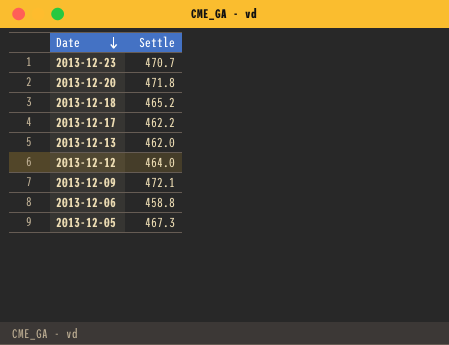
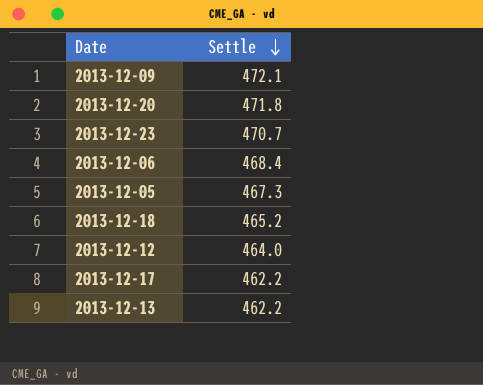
row order: Date descending -> Settle descending
2013-12-06 | Settle: 458.8 -> 468.4
2013-12-13 | Settle: 462.0 -> 462.2

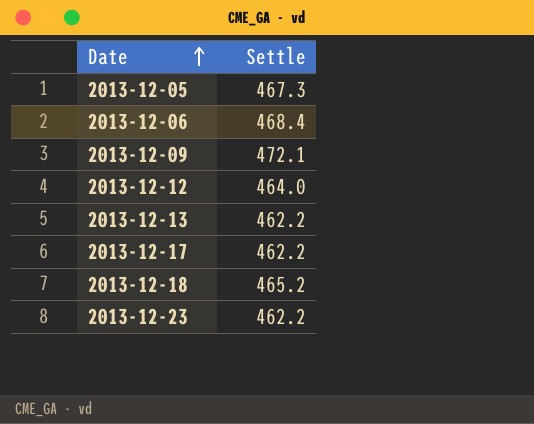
row order: Settle descending -> Date ascending
row 2013-12-20: 471.8 -> none
2013-12-23 | Settle: 470.7 -> 462.2

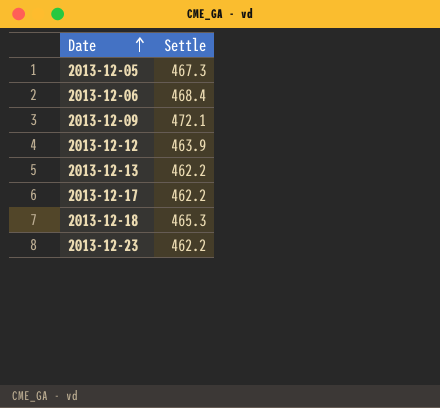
2013-12-12 | Settle: 464.0 -> 463.9
2013-12-18 | Settle: 465.2 -> 465.3

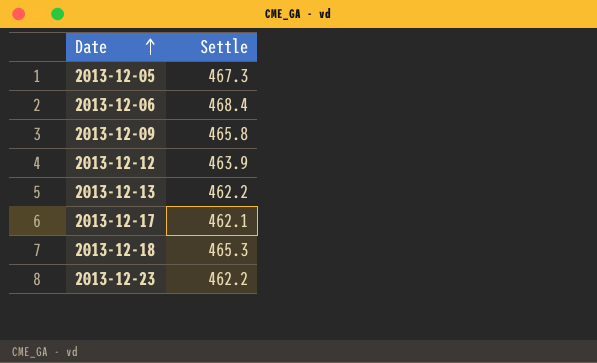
2013-12-09 | Settle: 472.1 -> 465.8
2013-12-17 | Settle: 462.2 -> 462.1

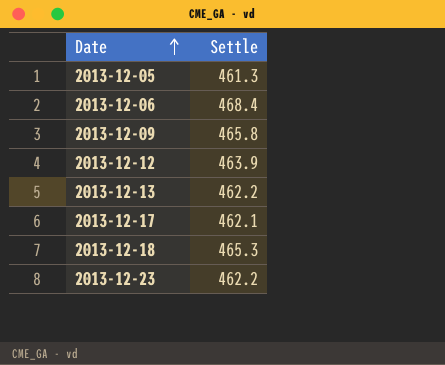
2013-12-05 | Settle: 467.3 -> 461.3

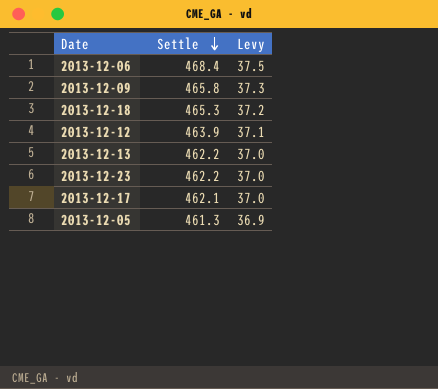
row order: Date ascending -> Settle descending
column Levy | formula: none -> [Settle] * 0.08

